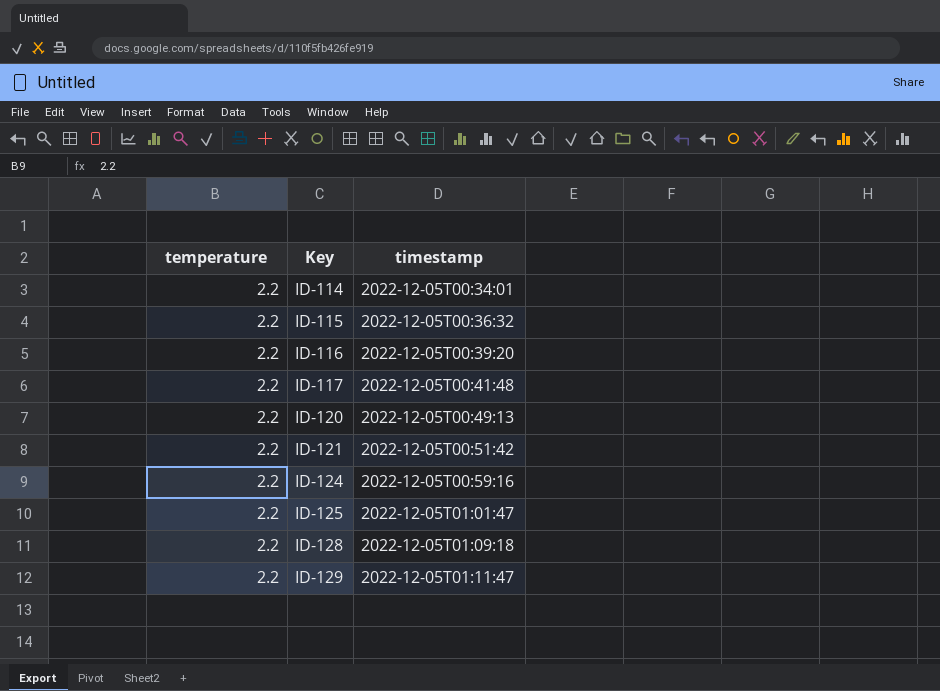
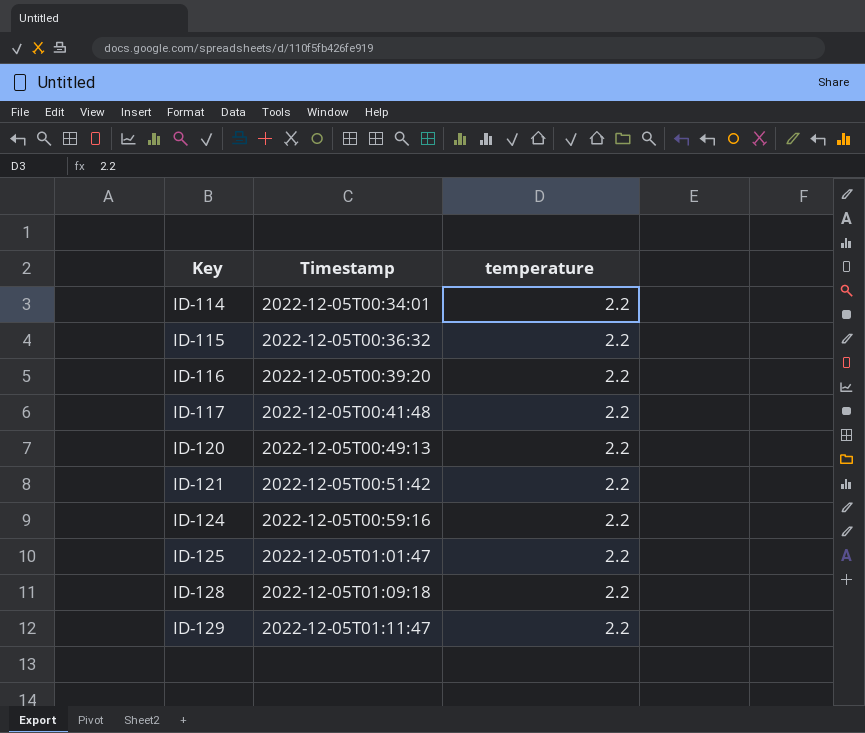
column name: timestamp -> Timestamp
column temperature | position: 1 -> 3

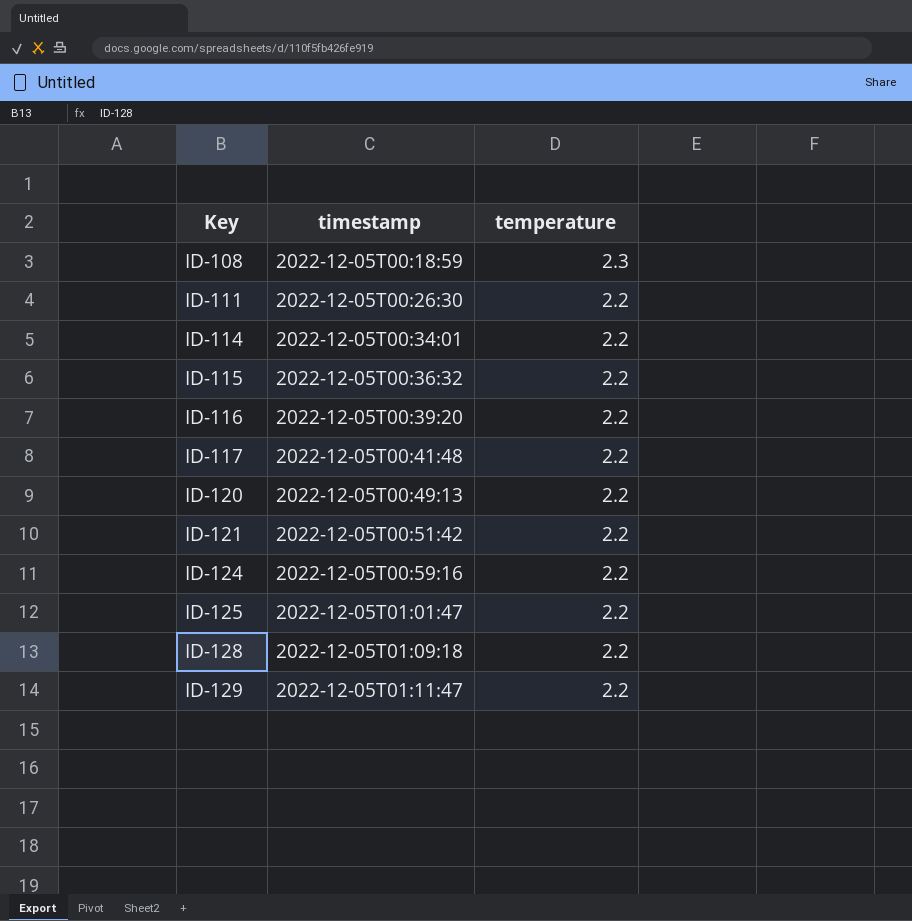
column name: Timestamp -> timestamp
row ID-108: none -> 2022-12-05T00:18:59 | 2.3
row ID-111: none -> 2022-12-05T00:26:30 | 2.2

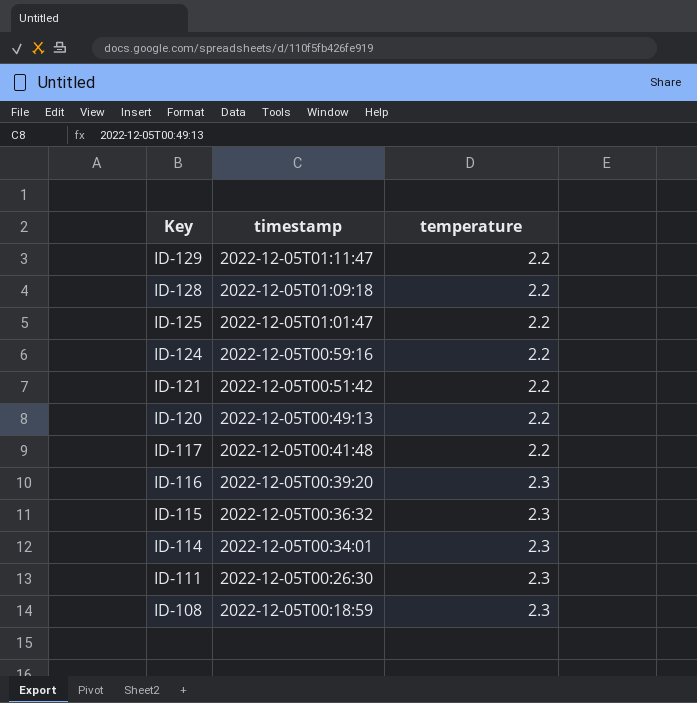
row order: Key ascending -> Key descending
ID-116 | temperature: 2.2 -> 2.3
ID-115 | temperature: 2.2 -> 2.3
ID-114 | temperature: 2.2 -> 2.3
ID-111 | temperature: 2.2 -> 2.3

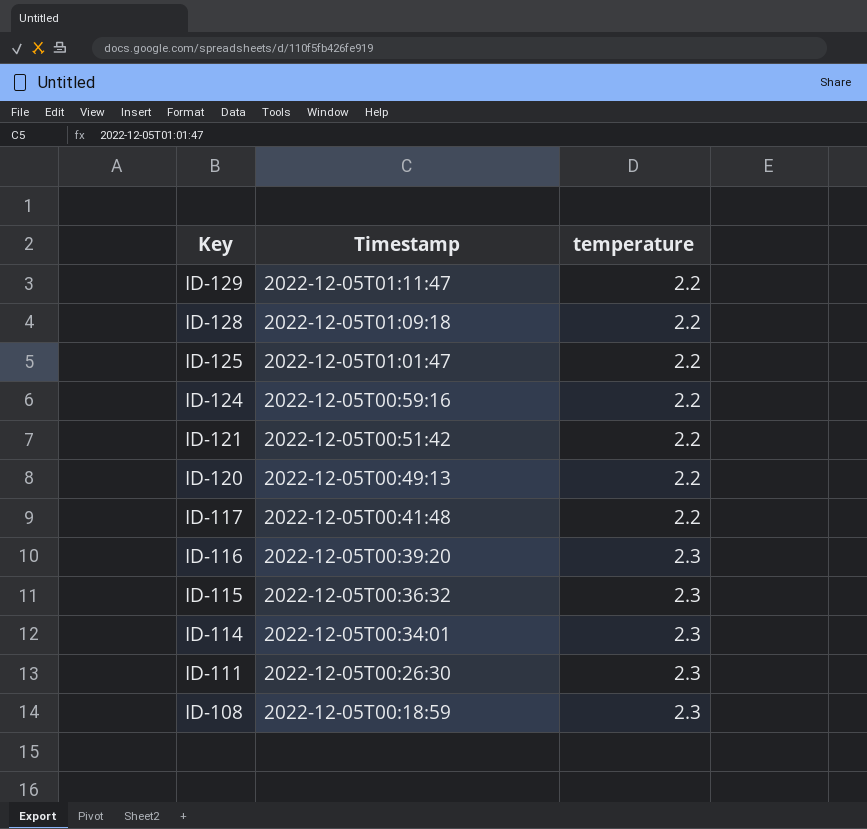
column name: timestamp -> Timestamp

